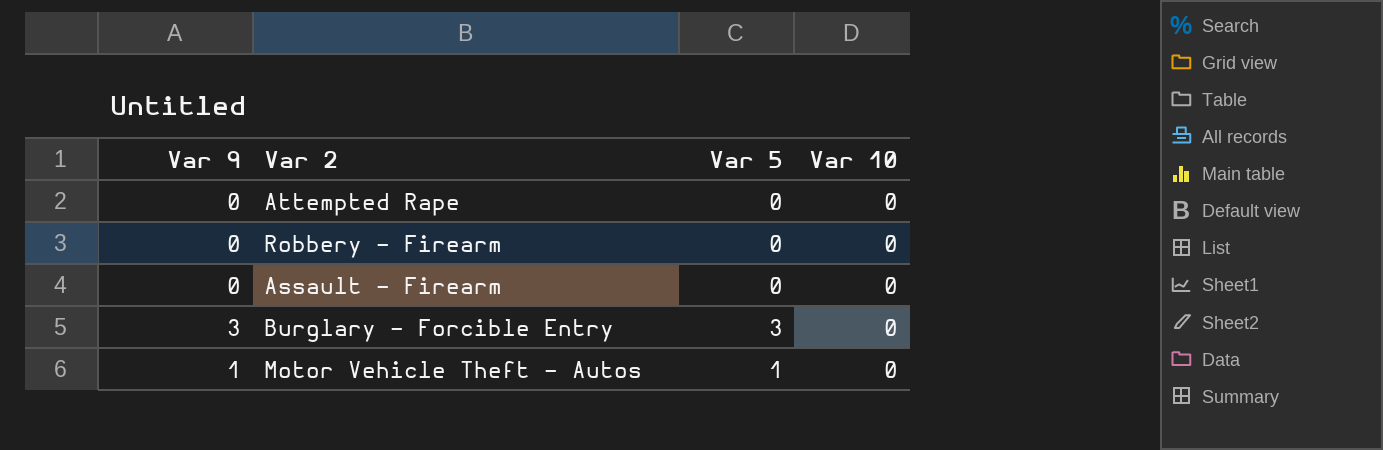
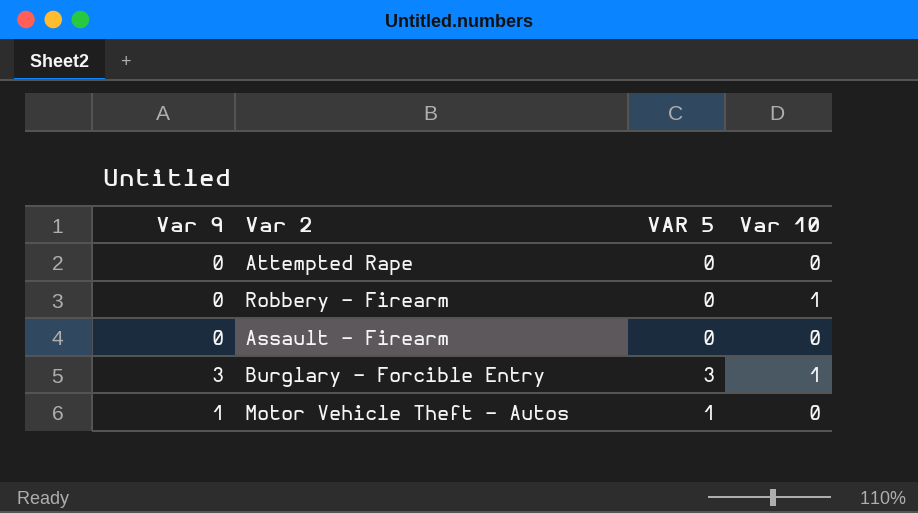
column name: Var 5 -> VAR 5
Robbery - Firearm | Var 10: 0 -> 1
Burglary - Forcible Entry | Var 10: 0 -> 1

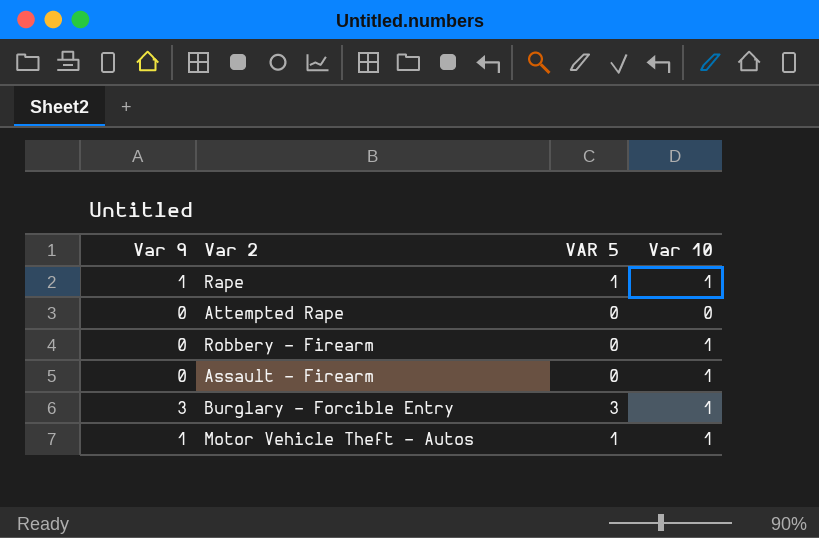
row Rape: none -> 1 | 1 | 1
Assault - Firearm | Var 10: 0 -> 1
Motor Vehicle Theft - Autos | Var 10: 0 -> 1

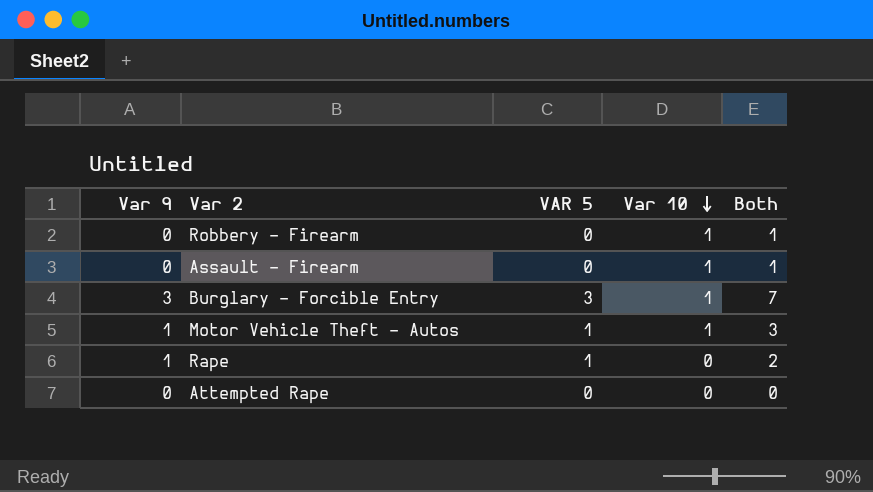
row order: none -> Var 10 descending
column Both | formula: none -> [Var 9] + [VAR 5] + [Var 10]
Rape | Var 10: 1 -> 0

